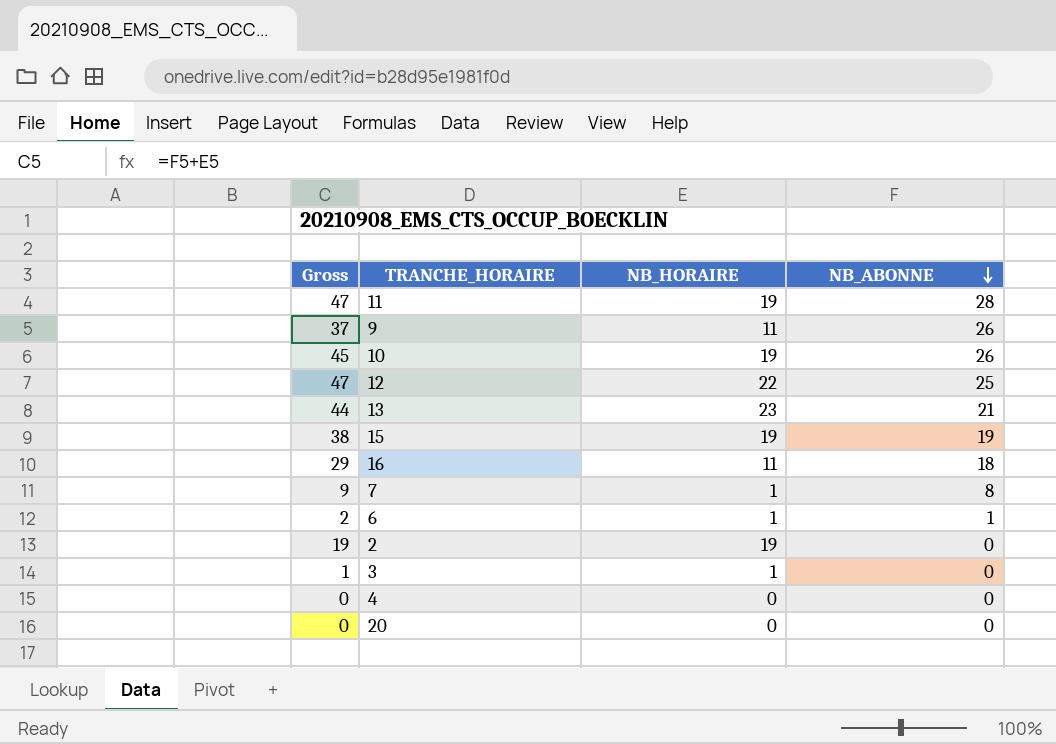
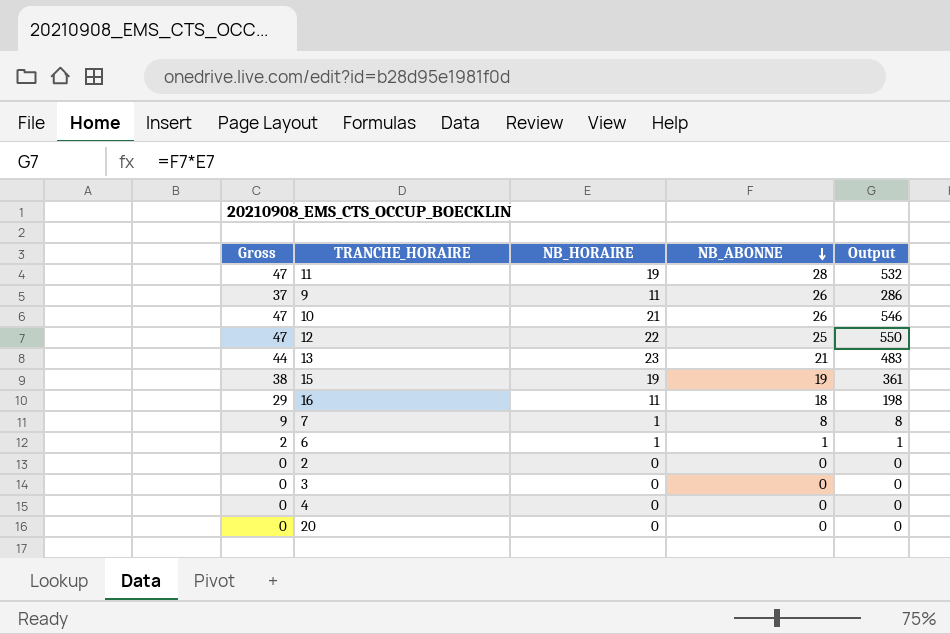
column Output | formula: none -> [NB_HORAIRE] * [NB_ABONNE]
10 | Gross: 45 -> 47
10 | NB_HORAIRE: 19 -> 21
2 | Gross: 19 -> 0
2 | NB_HORAIRE: 19 -> 0
3 | Gross: 1 -> 0
3 | NB_HORAIRE: 1 -> 0

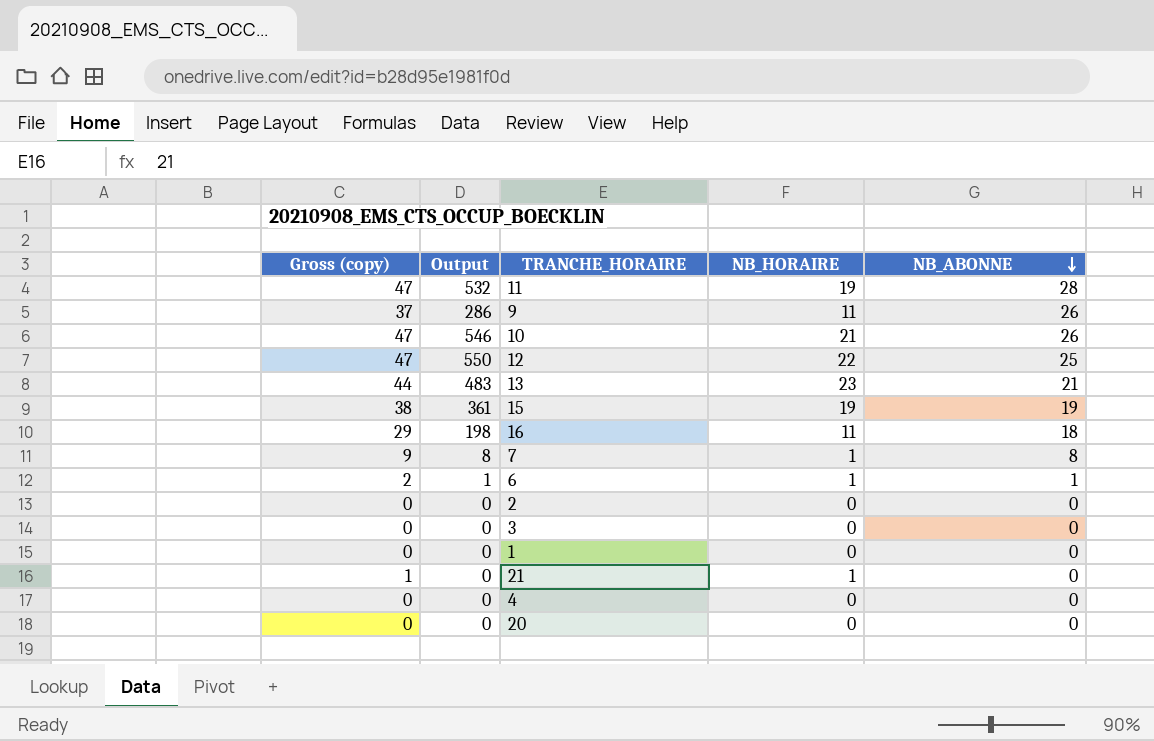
column name: Gross -> Gross (copy)
column Output | position: 5 -> 2
row 1: none -> 0 | 0 | 0 | 0
row 21: none -> 1 | 0 | 1 | 0

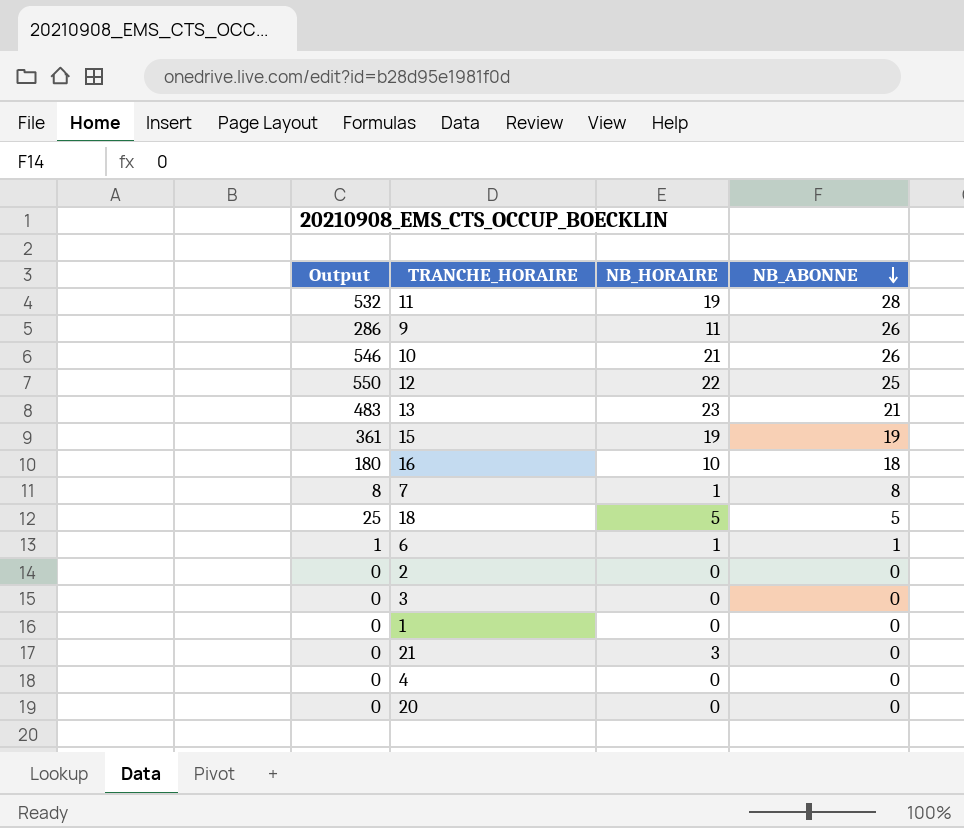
column Gross (copy) | formula: [NB_HORAIRE] + [NB_ABONNE] -> none
16 | Output: 198 -> 180
16 | NB_HORAIRE: 11 -> 10
row 18: none -> 25 | 5 | 5
21 | NB_HORAIRE: 1 -> 3

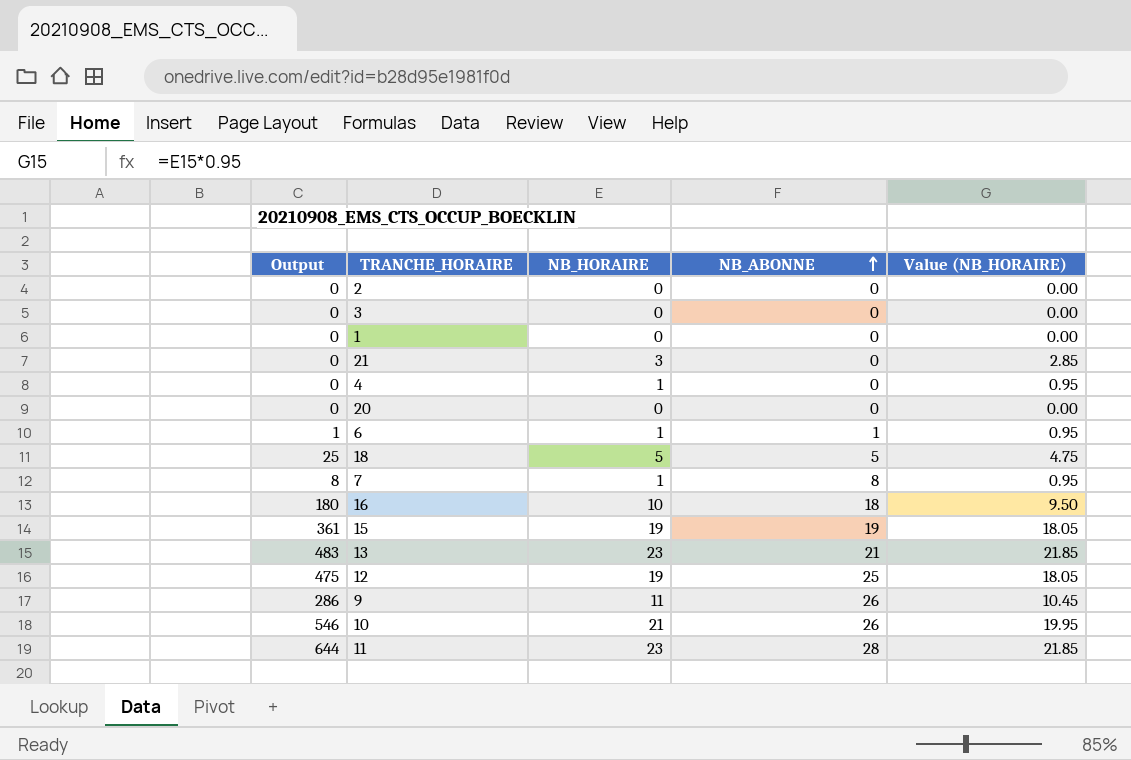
row order: NB_ABONNE descending -> NB_ABONNE ascending
column Value (NB_HORAIRE) | formula: none -> [NB_HORAIRE] * 0.95
4 | NB_HORAIRE: 0 -> 1
12 | Output: 550 -> 475
12 | NB_HORAIRE: 22 -> 19
11 | Output: 532 -> 644
11 | NB_HORAIRE: 19 -> 23

